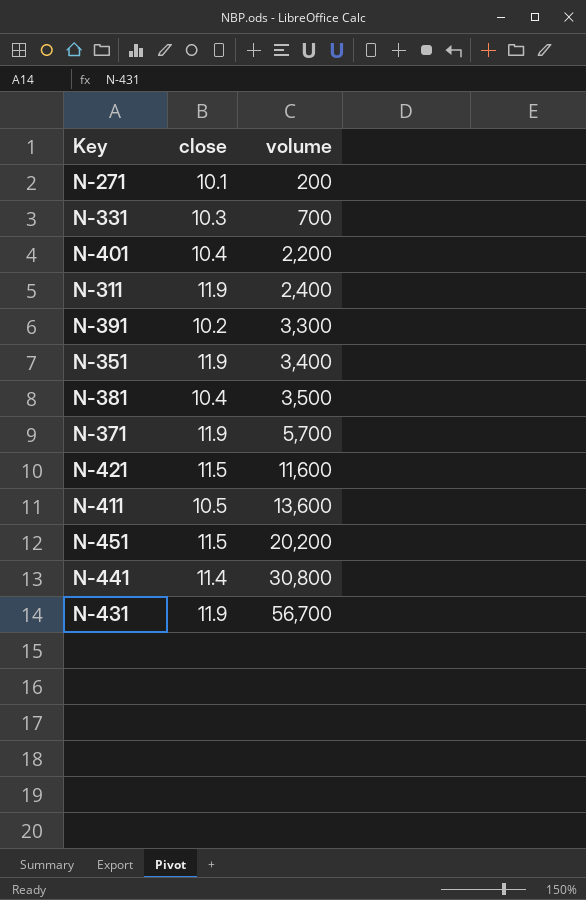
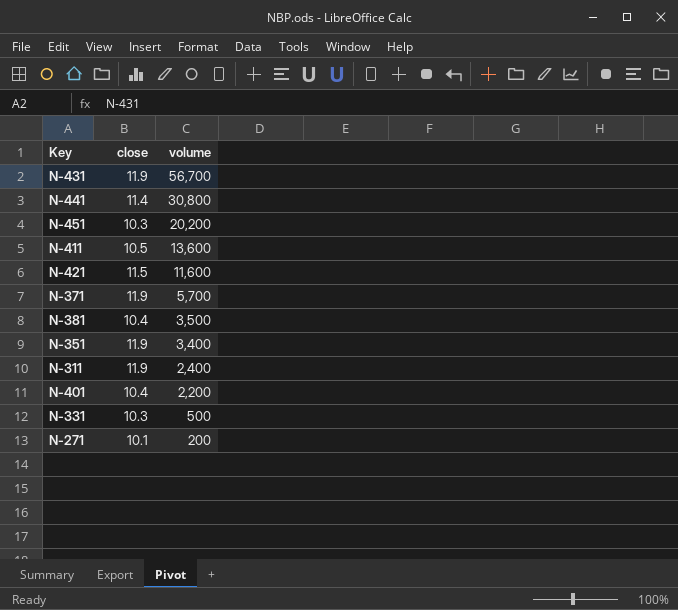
row order: volume ascending -> volume descending
row N-391: 10.2 | 3,300 -> none
N-451 | close: 11.5 -> 10.3
N-331 | volume: 700 -> 500

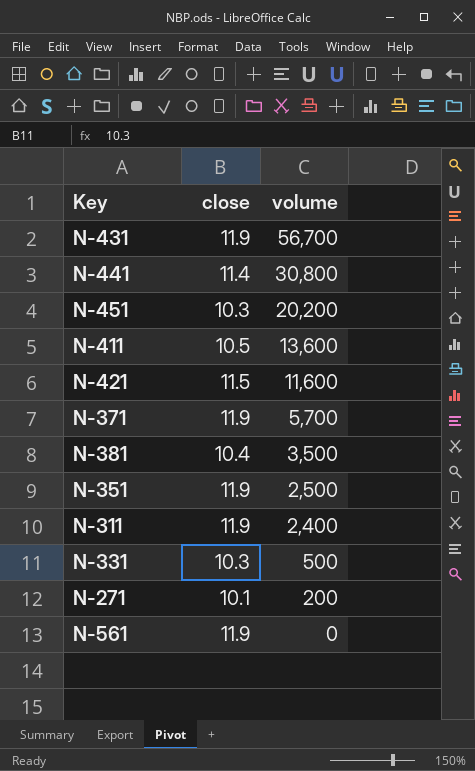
row N-401: 10.4 | 2,200 -> none
N-351 | volume: 3,400 -> 2,500
row N-561: none -> 11.9 | 0

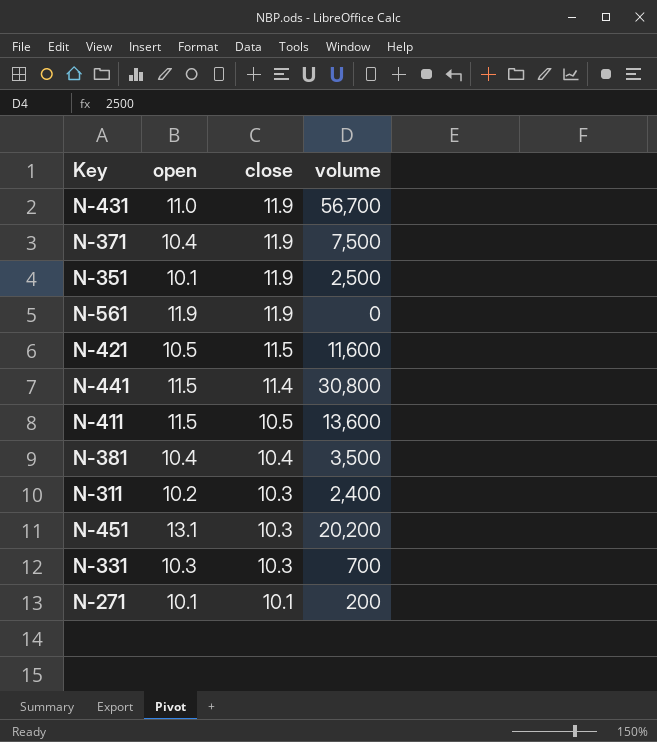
row order: volume descending -> close descending
column open | position: none -> 2
N-371 | volume: 5,700 -> 7,500
N-311 | close: 11.9 -> 10.3
N-331 | volume: 500 -> 700

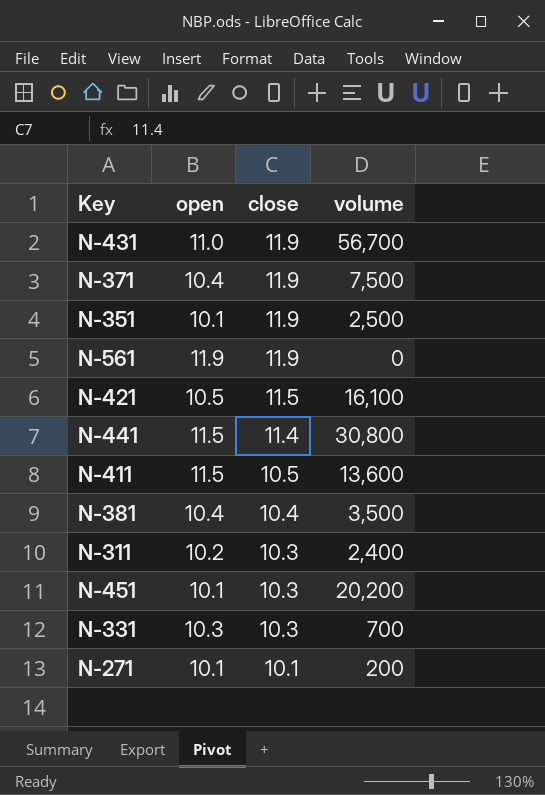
N-421 | volume: 11,600 -> 16,100
N-451 | open: 13.1 -> 10.1

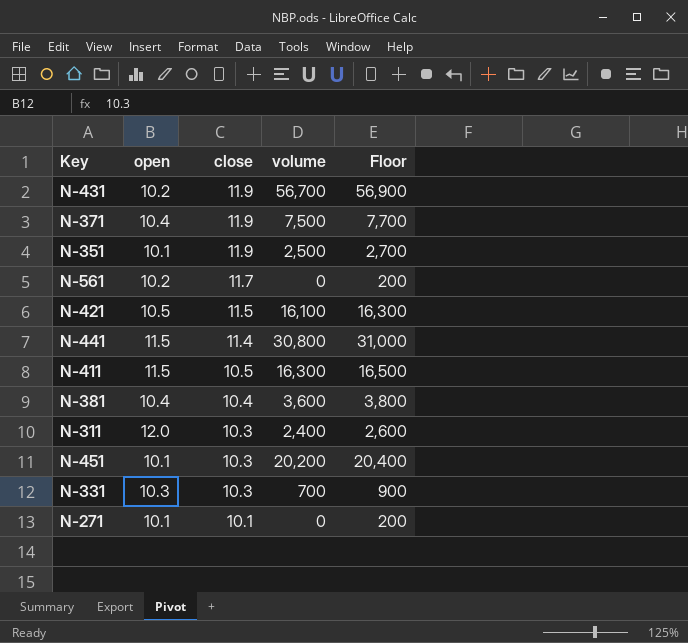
column Floor | formula: none -> [volume] + 200
N-431 | open: 11.0 -> 10.2
N-561 | open: 11.9 -> 10.2
N-561 | close: 11.9 -> 11.7
N-411 | volume: 13,600 -> 16,300
N-381 | volume: 3,500 -> 3,600
N-311 | open: 10.2 -> 12.0
N-271 | volume: 200 -> 0

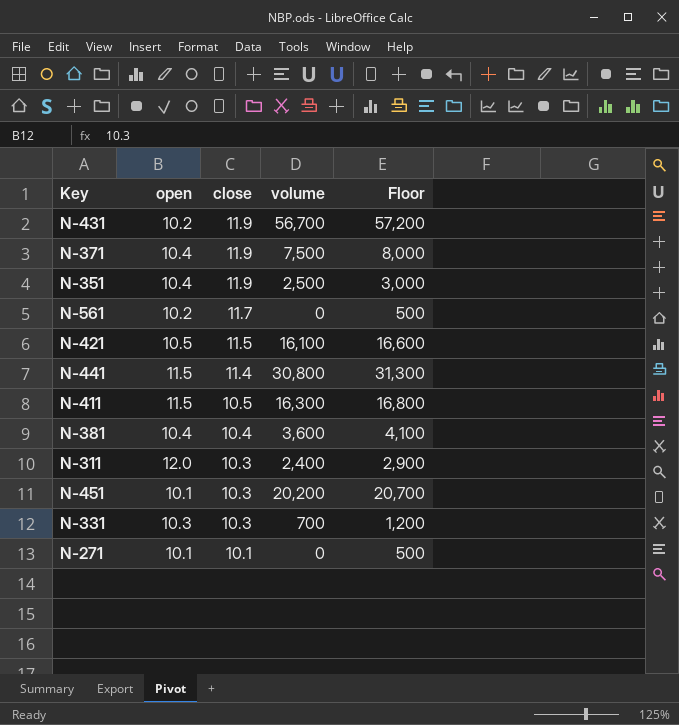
column Floor | formula: [volume] + 200 -> [volume] + 500
N-351 | open: 10.1 -> 10.4

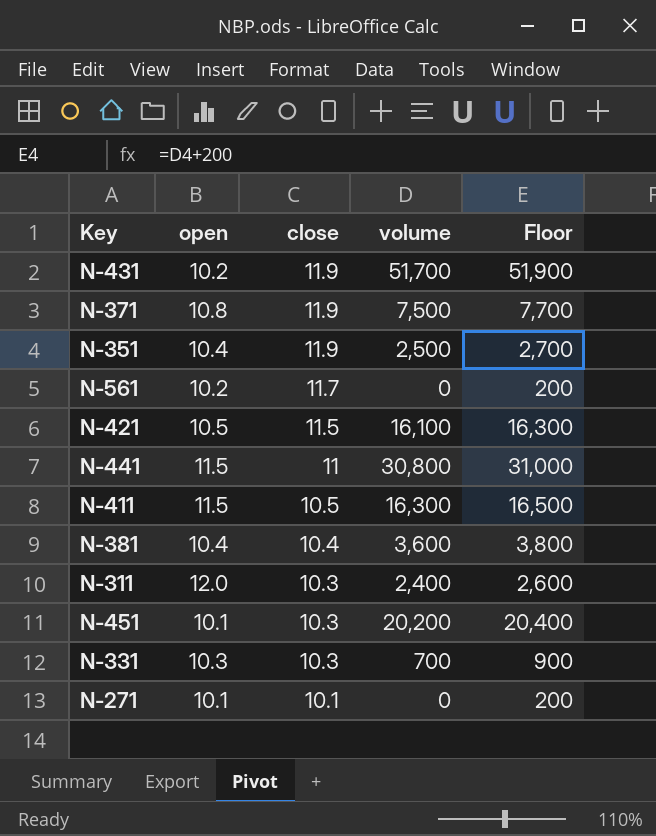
column Floor | formula: [volume] + 500 -> [volume] + 200
N-431 | volume: 56,700 -> 51,700
N-371 | open: 10.4 -> 10.8
N-441 | close: 11.4 -> 11

